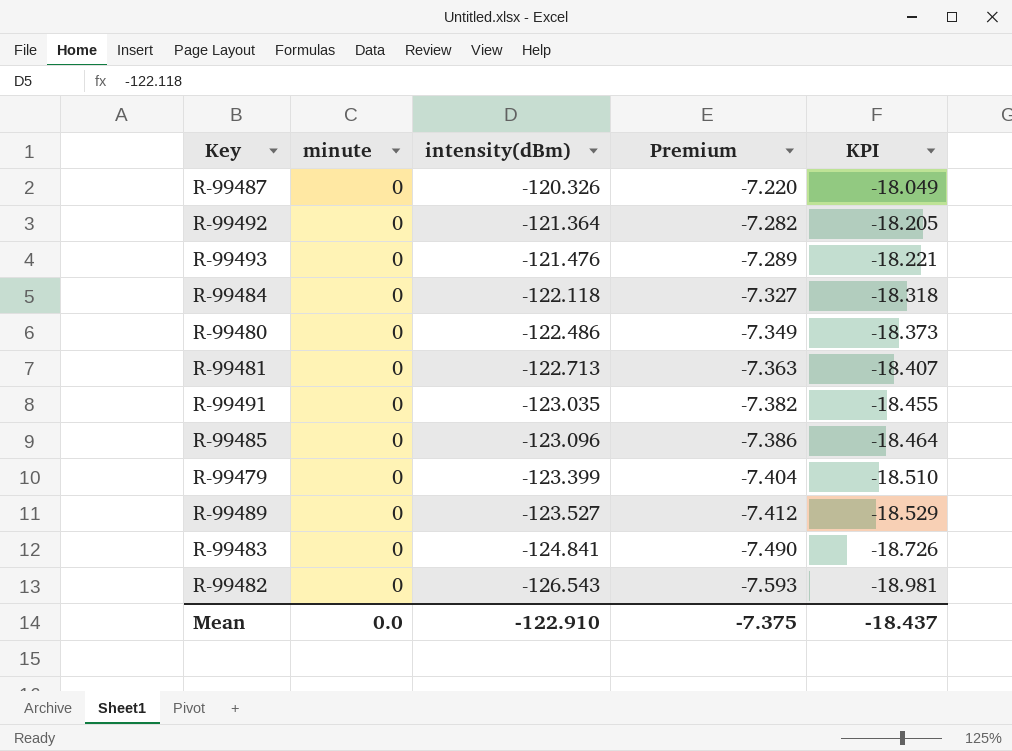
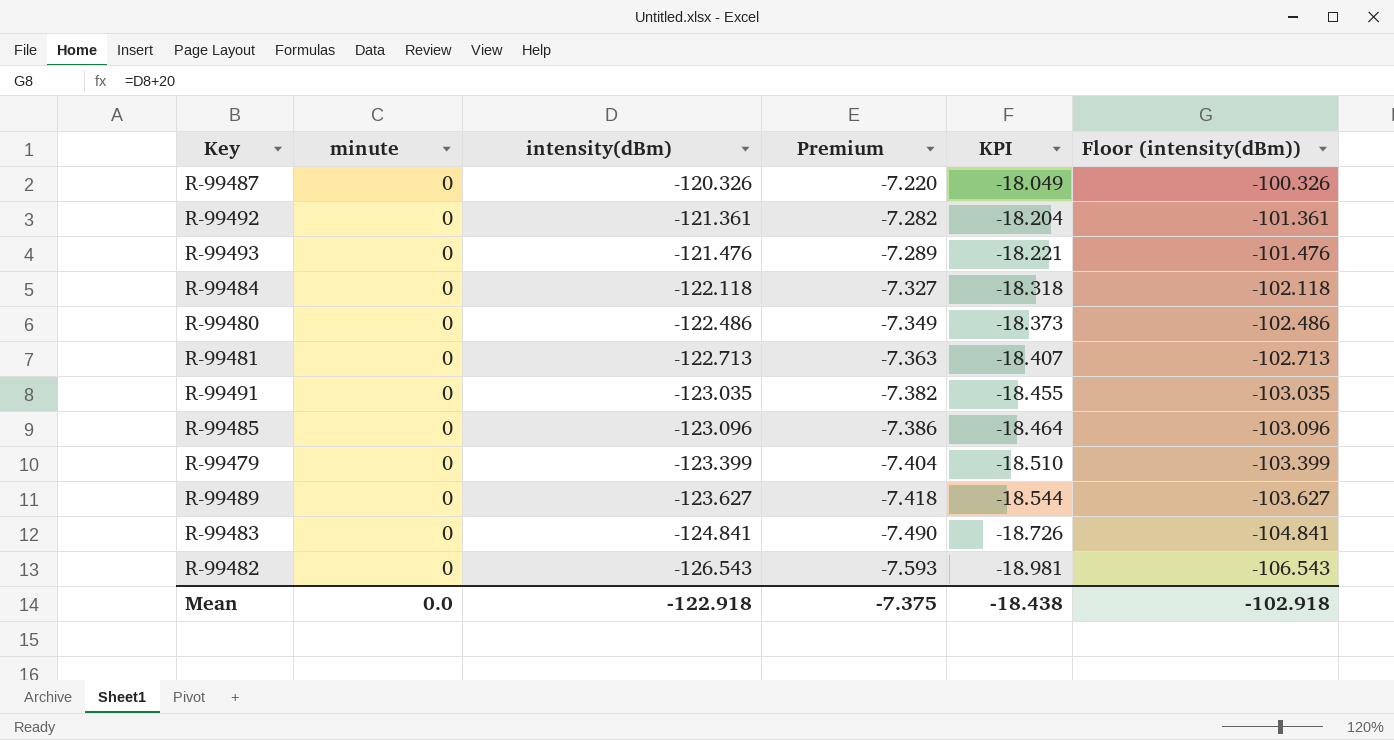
column Floor (intensity(dBm)) | formula: none -> [intensity(dBm)] + 20
R-99492 | intensity(dBm): -121.364 -> -121.361
R-99492 | KPI: -18.205 -> -18.204
R-99489 | intensity(dBm): -123.527 -> -123.627
R-99489 | Premium: -7.412 -> -7.418
R-99489 | KPI: -18.529 -> -18.544
Mean | intensity(dBm): -122.910 -> -122.918
Mean | KPI: -18.437 -> -18.438

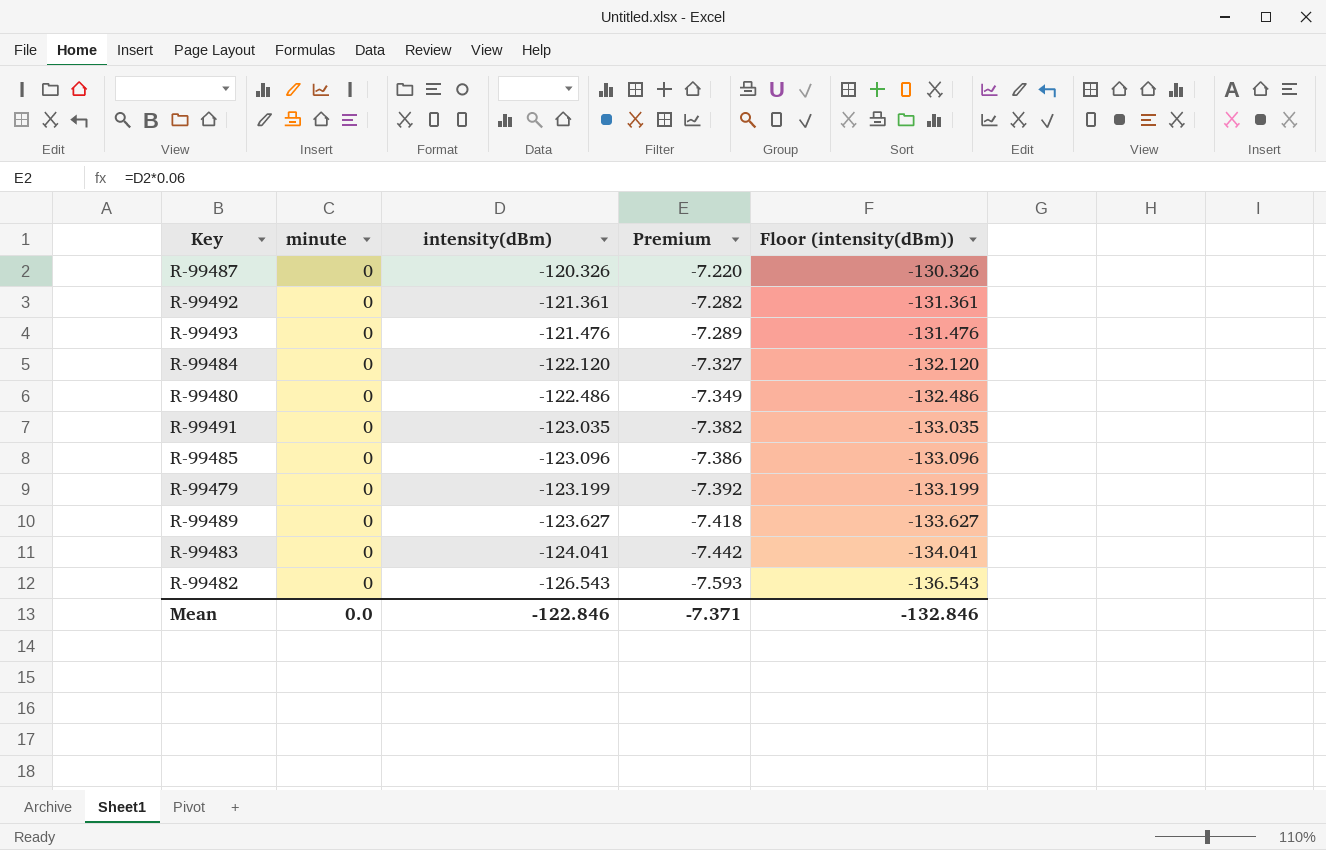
column KPI | formula: [intensity(dBm)] * 0.15 -> none
column Floor (intensity(dBm)) | formula: [intensity(dBm)] + 20 -> [intensity(dBm)] - 10
row R-99481: 0 | -122.713 | -7.363 | -18.407 | -102.713 -> none
R-99484 | intensity(dBm): -122.118 -> -122.120
R-99479 | intensity(dBm): -123.399 -> -123.199
R-99479 | Premium: -7.404 -> -7.392
R-99483 | intensity(dBm): -124.841 -> -124.041
R-99483 | Premium: -7.490 -> -7.442
Mean | intensity(dBm): -122.918 -> -122.846
Mean | Premium: -7.375 -> -7.371
Mean | Floor (intensity(dBm)): -102.918 -> -132.846

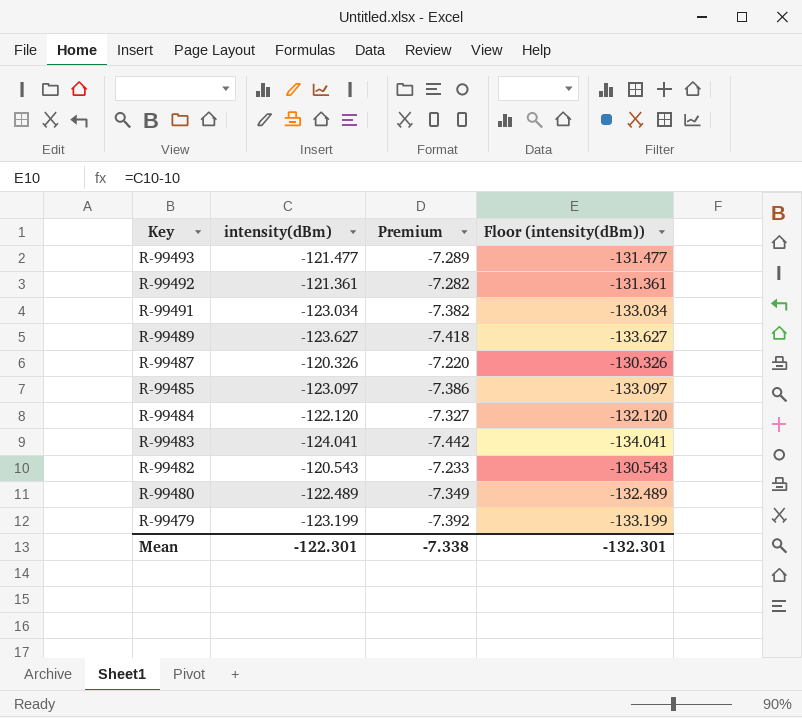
row order: intensity(dBm) descending -> Key descending
column minute | position: 2 -> none
R-99493 | intensity(dBm): -121.476 -> -121.477
R-99493 | Floor (intensity(dBm)): -131.476 -> -131.477
R-99491 | intensity(dBm): -123.035 -> -123.034
R-99491 | Floor (intensity(dBm)): -133.035 -> -133.034
R-99485 | intensity(dBm): -123.096 -> -123.097
R-99485 | Floor (intensity(dBm)): -133.096 -> -133.097
R-99482 | intensity(dBm): -126.543 -> -120.543
R-99482 | Premium: -7.593 -> -7.233
R-99482 | Floor (intensity(dBm)): -136.543 -> -130.543
R-99480 | intensity(dBm): -122.486 -> -122.489
R-99480 | Floor (intensity(dBm)): -132.486 -> -132.489
Mean | intensity(dBm): -122.846 -> -122.301
Mean | Premium: -7.371 -> -7.338
Mean | Floor (intensity(dBm)): -132.846 -> -132.301

